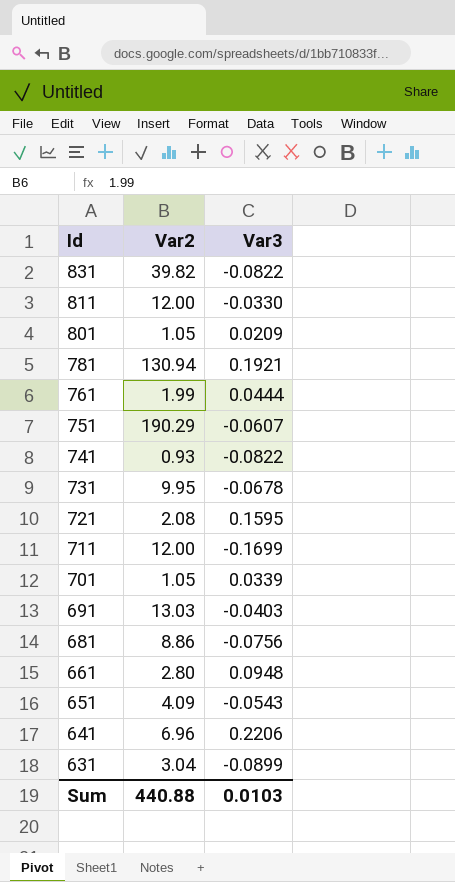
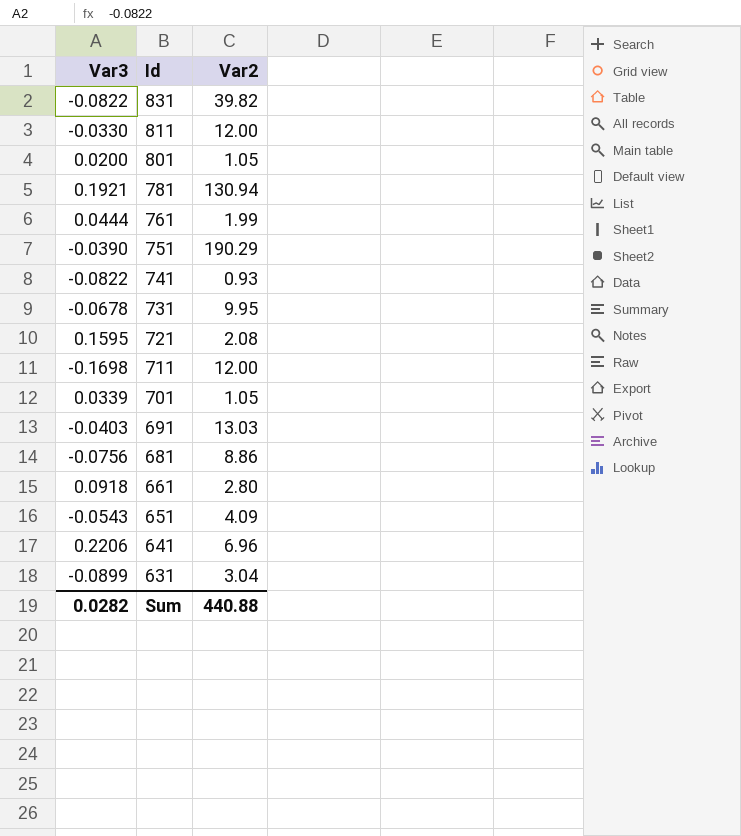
column Var3 | position: 3 -> 1
801 | Var3: 0.0209 -> 0.0200
751 | Var3: -0.0607 -> -0.0390
711 | Var3: -0.1699 -> -0.1698
661 | Var3: 0.0948 -> 0.0918
Sum | Var3: 0.0103 -> 0.0282

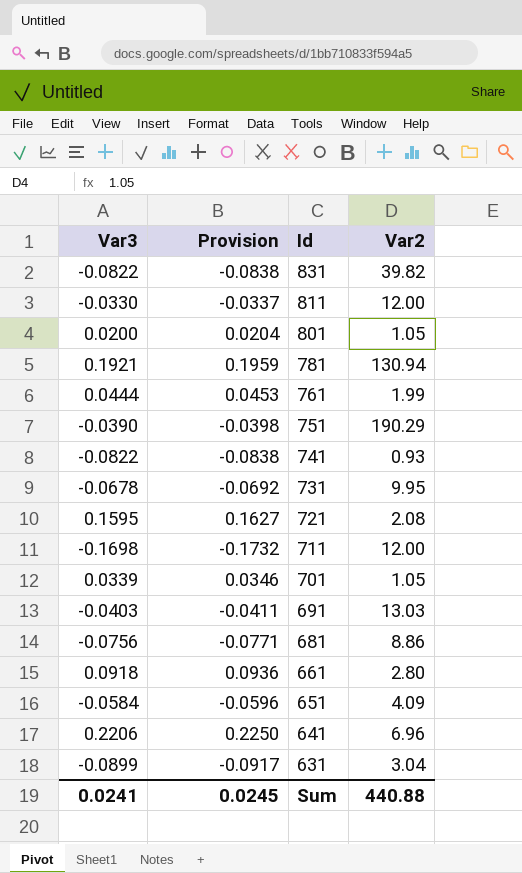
column Provision | formula: none -> [Var3] * 1.02
651 | Var3: -0.0543 -> -0.0584
Sum | Var3: 0.0282 -> 0.0241

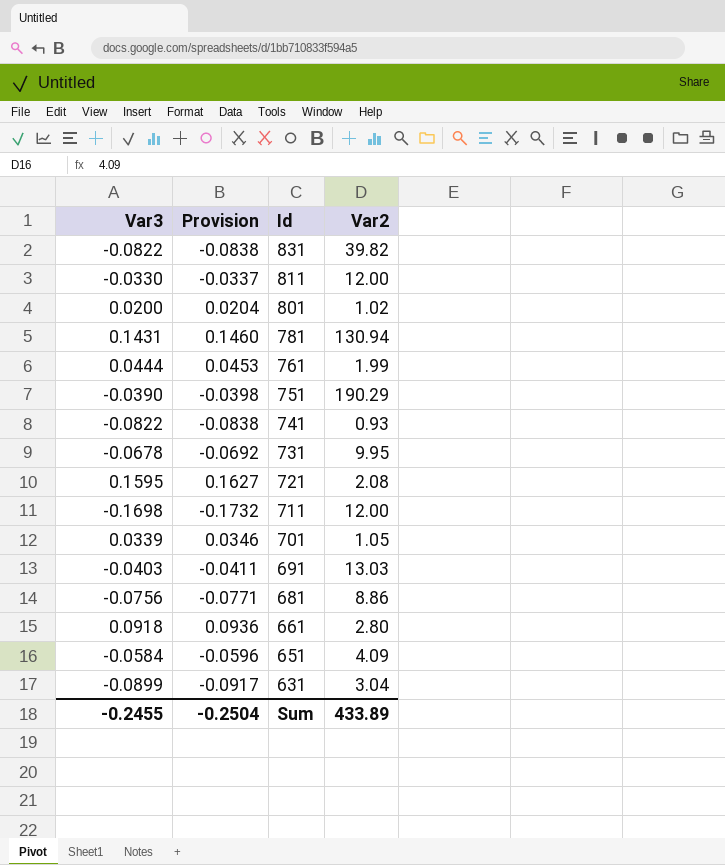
row 641: 0.2206 | 0.2250 | 6.96 -> none
801 | Var2: 1.05 -> 1.02
781 | Var3: 0.1921 -> 0.1431
781 | Provision: 0.1959 -> 0.1460
Sum | Var3: 0.0241 -> -0.2455
Sum | Provision: 0.0245 -> -0.2504
Sum | Var2: 440.88 -> 433.89

